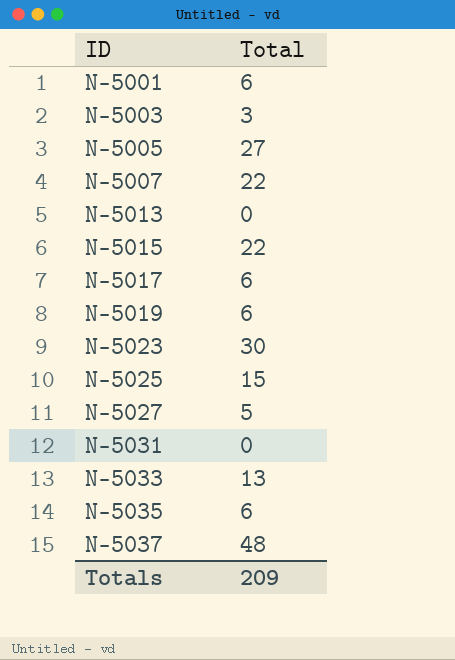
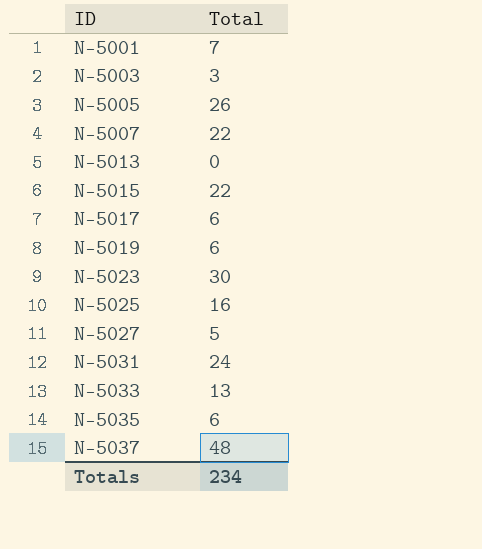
N-5001 | Total: 6 -> 7
N-5005 | Total: 27 -> 26
N-5025 | Total: 15 -> 16
N-5031 | Total: 0 -> 24
Totals | Total: 209 -> 234

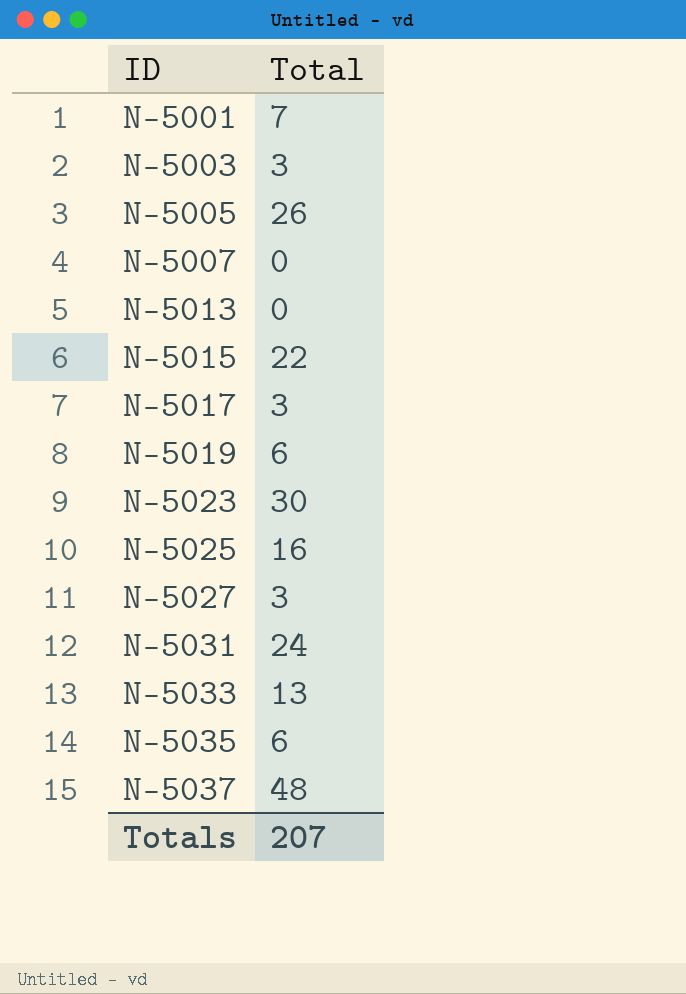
N-5007 | Total: 22 -> 0
N-5017 | Total: 6 -> 3
N-5027 | Total: 5 -> 3
Totals | Total: 234 -> 207

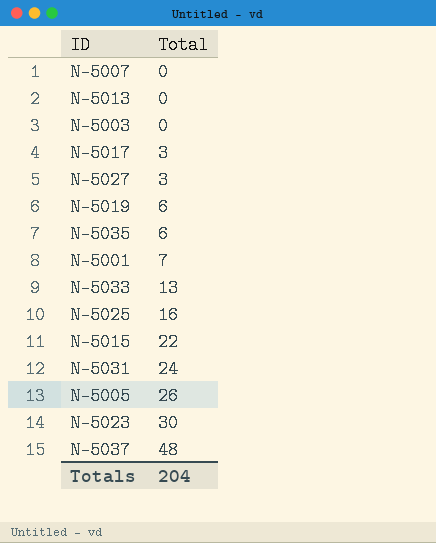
row order: ID ascending -> Total ascending
N-5003 | Total: 3 -> 0
Totals | Total: 207 -> 204

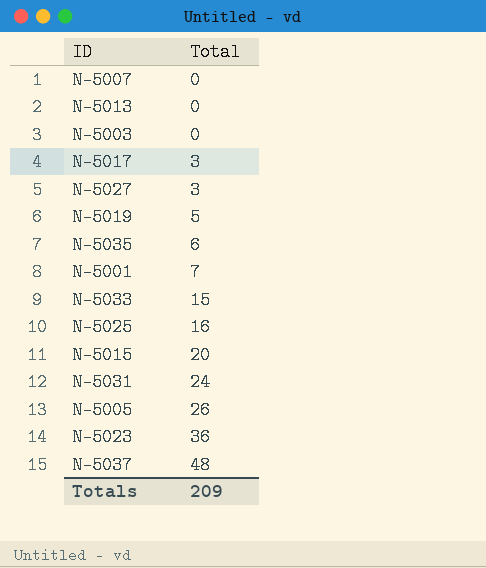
N-5019 | Total: 6 -> 5
N-5033 | Total: 13 -> 15
N-5015 | Total: 22 -> 20
N-5023 | Total: 30 -> 36
Totals | Total: 204 -> 209

